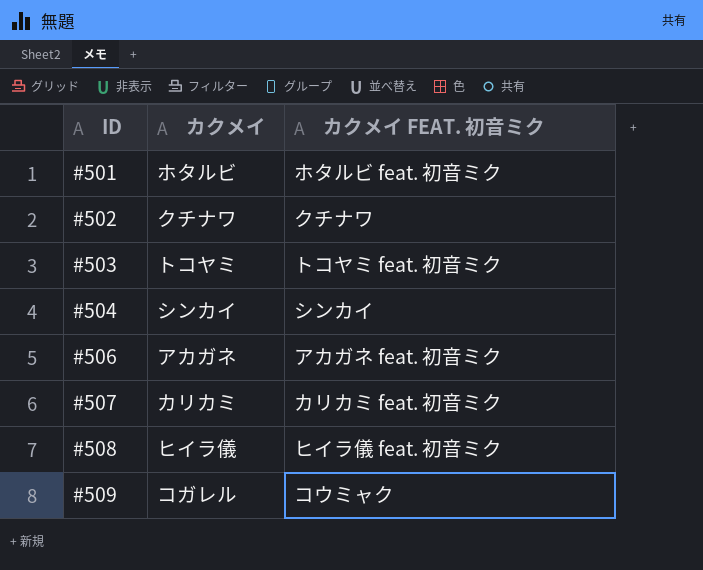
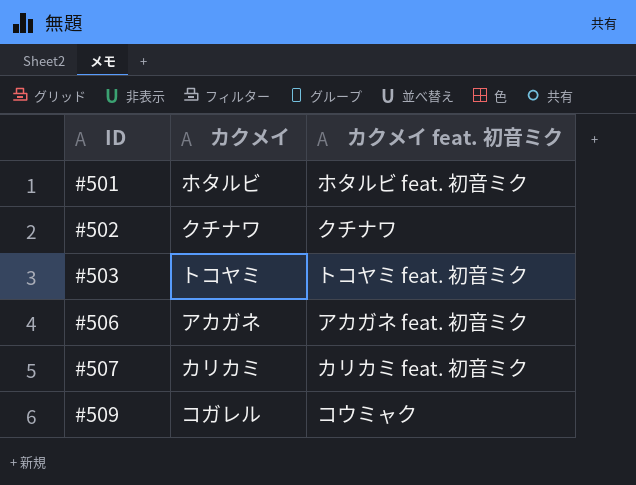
column name: カクメイ FEAT. 初音ミク -> カクメイ feat. 初音ミク
row #504: シンカイ | シンカイ -> none
row #508: ヒイラ儀 | ヒイラ儀 feat. 初音ミク -> none

